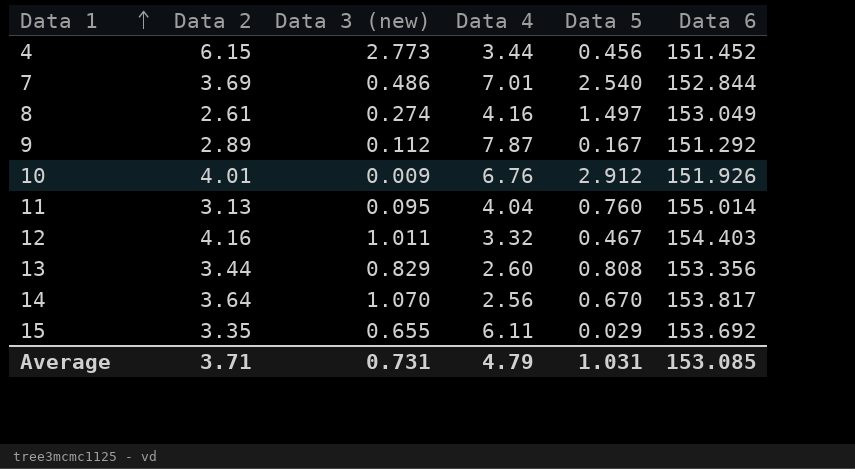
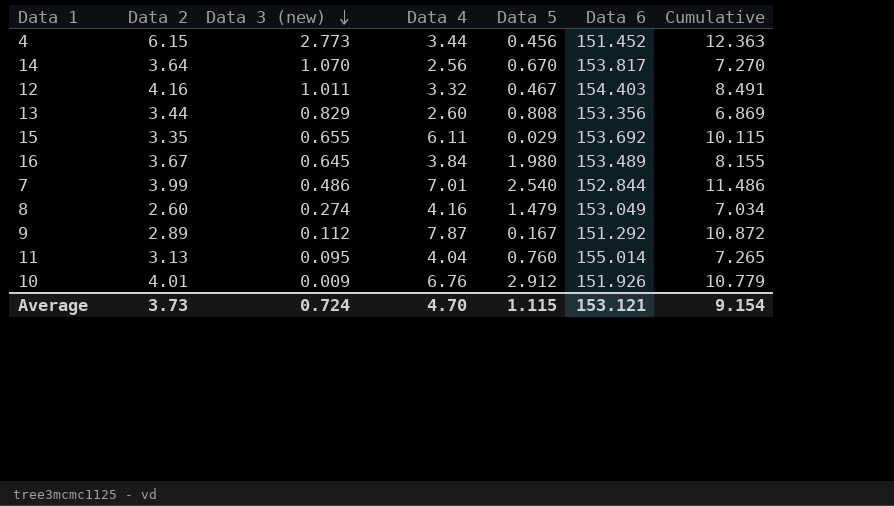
row order: Data 1 ascending -> Data 3 (new) descending
column Cumulative | formula: none -> [Data 2] + [Data 3 (new)] + [Data 4]
row 16: none -> 3.67 | 0.645 | 3.84 | 1.980 | 153.489 | 8.155
7 | Data 2: 3.69 -> 3.99
8 | Data 2: 2.61 -> 2.60
8 | Data 5: 1.497 -> 1.479
Average | Data 2: 3.71 -> 3.73
Average | Data 3 (new): 0.731 -> 0.724
Average | Data 4: 4.79 -> 4.70
Average | Data 5: 1.031 -> 1.115
Average | Data 6: 153.085 -> 153.121

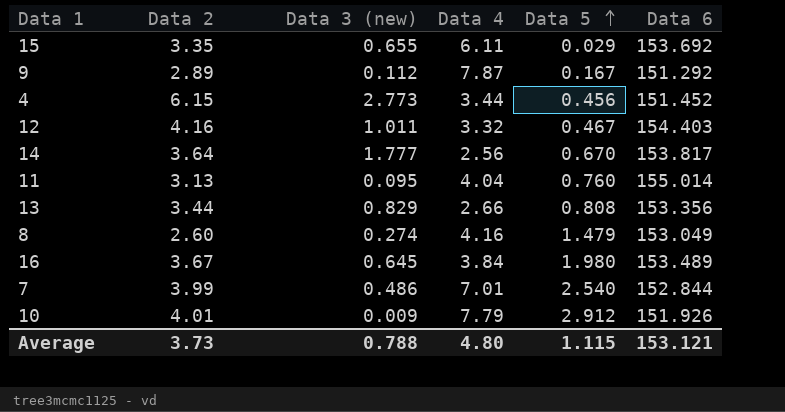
row order: Data 3 (new) descending -> Data 5 ascending
column Cumulative | formula: [Data 2] + [Data 3 (new)] + [Data 4] -> none
14 | Data 3 (new): 1.070 -> 1.777
13 | Data 4: 2.60 -> 2.66
10 | Data 4: 6.76 -> 7.79
Average | Data 3 (new): 0.724 -> 0.788
Average | Data 4: 4.70 -> 4.80

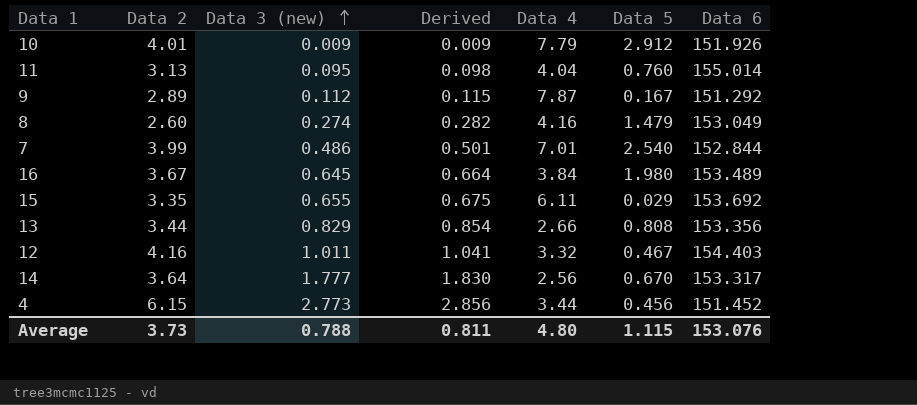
row order: Data 5 ascending -> Data 3 (new) ascending
column Derived | formula: none -> [Data 3 (new)] * 1.03
14 | Data 6: 153.817 -> 153.317
Average | Data 6: 153.121 -> 153.076

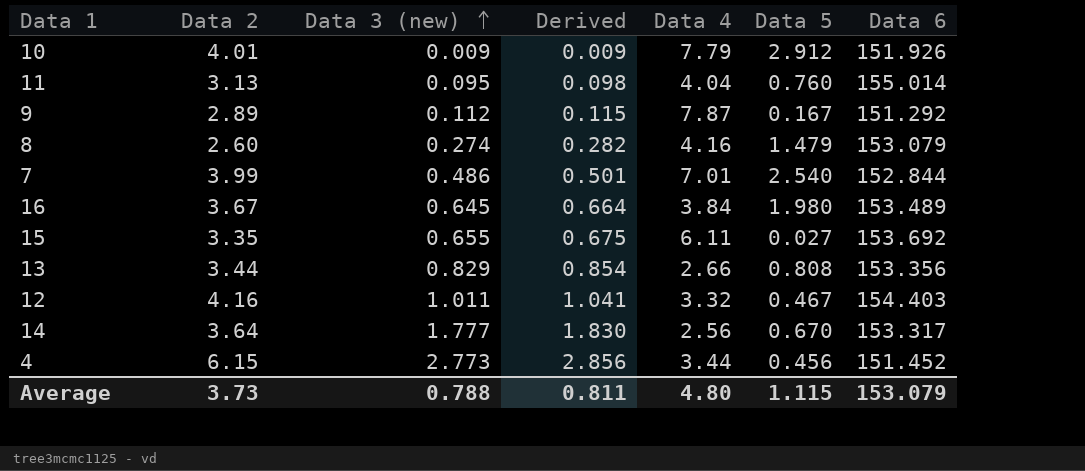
8 | Data 6: 153.049 -> 153.079
15 | Data 5: 0.029 -> 0.027
Average | Data 6: 153.076 -> 153.079

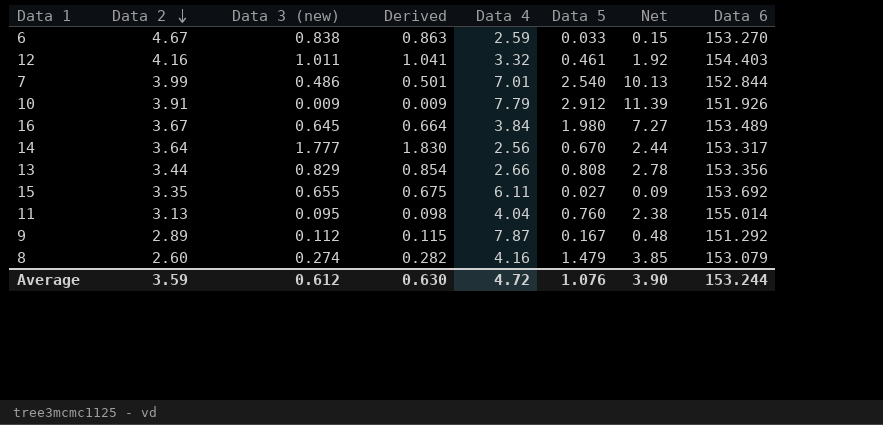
row order: Data 3 (new) ascending -> Data 2 descending
column Net | formula: none -> [Data 2] * [Data 5]
row 4: 6.15 | 2.773 | 2.856 | 3.44 | 0.456 | 151.452 -> none
row 6: none -> 4.67 | 0.838 | 0.863 | 2.59 | 0.033 | 0.15 | 153.270
12 | Data 5: 0.467 -> 0.461
10 | Data 2: 4.01 -> 3.91
Average | Data 2: 3.73 -> 3.59
Average | Data 3 (new): 0.788 -> 0.612
Average | Derived: 0.811 -> 0.630
Average | Data 4: 4.80 -> 4.72
Average | Data 5: 1.115 -> 1.076
Average | Data 6: 153.079 -> 153.244

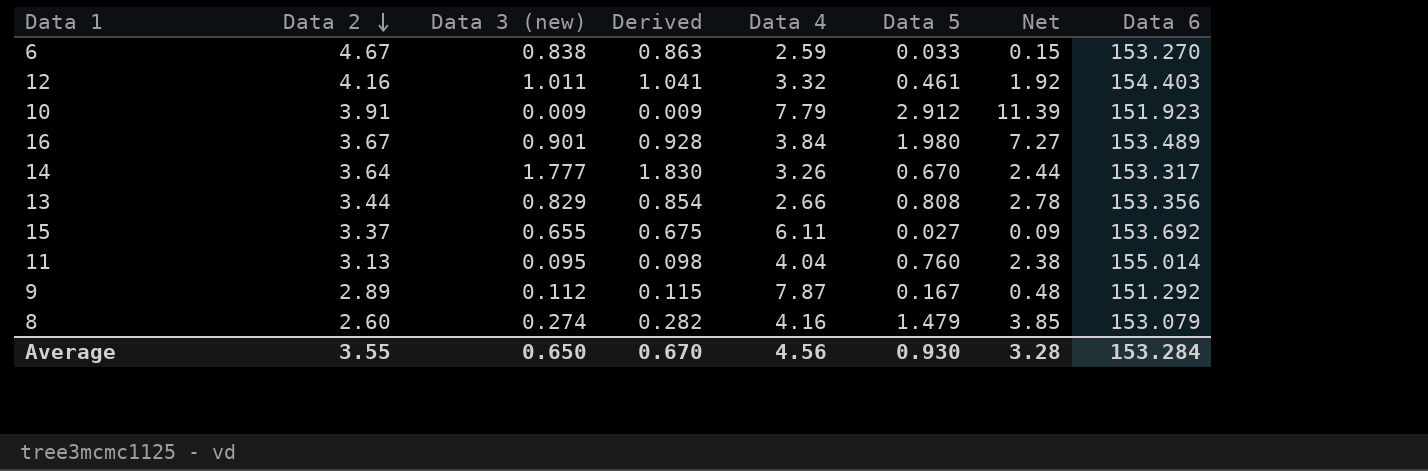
row 7: 3.99 | 0.486 | 0.501 | 7.01 | 2.540 | 10.13 | 152.844 -> none
10 | Data 6: 151.926 -> 151.923
16 | Data 3 (new): 0.645 -> 0.901
16 | Derived: 0.664 -> 0.928
14 | Data 4: 2.56 -> 3.26
15 | Data 2: 3.35 -> 3.37
Average | Data 2: 3.59 -> 3.55
Average | Data 3 (new): 0.612 -> 0.650
Average | Derived: 0.630 -> 0.670
Average | Data 4: 4.72 -> 4.56
Average | Data 5: 1.076 -> 0.930
Average | Net: 3.90 -> 3.28
Average | Data 6: 153.244 -> 153.284

